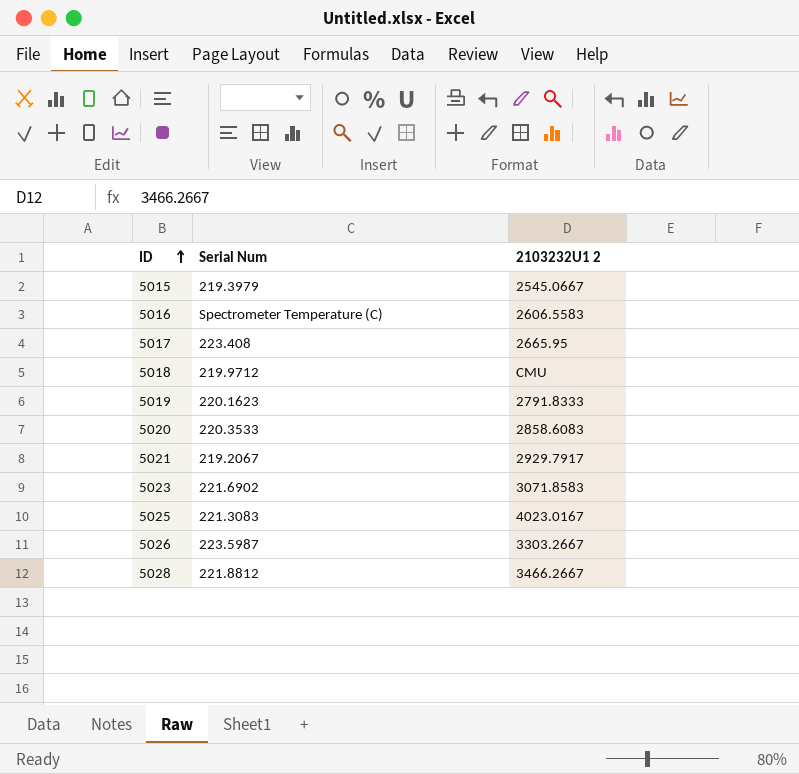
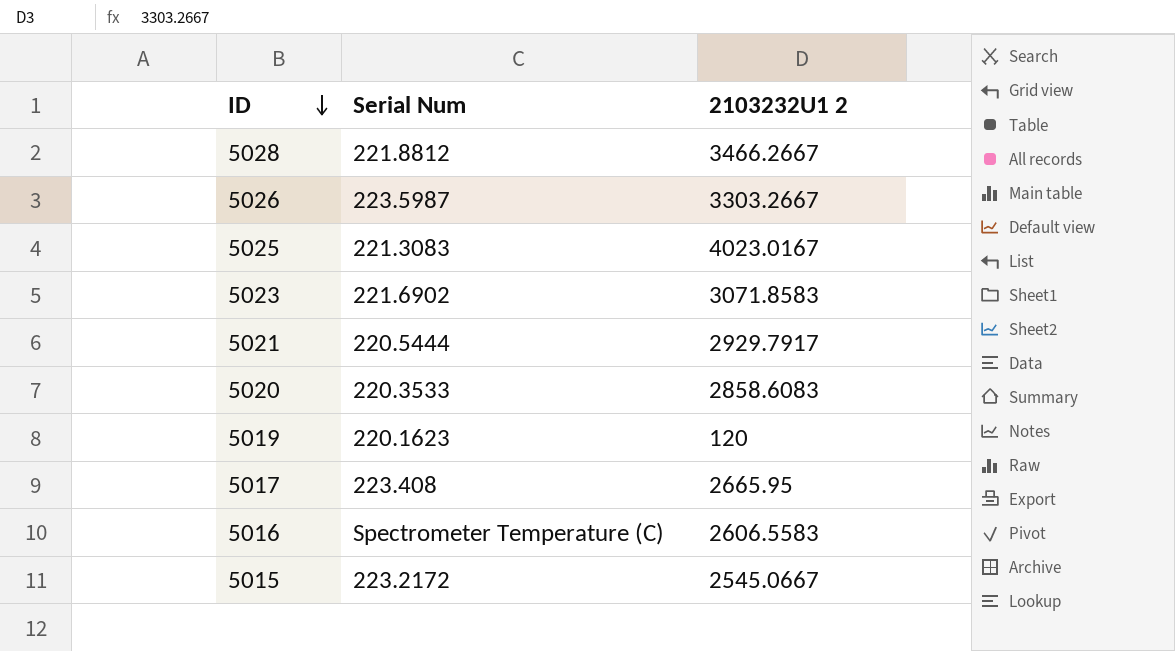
row order: ID ascending -> ID descending
row 5018: 219.9712 | CMU -> none
5021 | Serial Num: 219.2067 -> 220.5444
5019 | 2103232U1 2: 2791.8333 -> 120
5015 | Serial Num: 219.3979 -> 223.2172

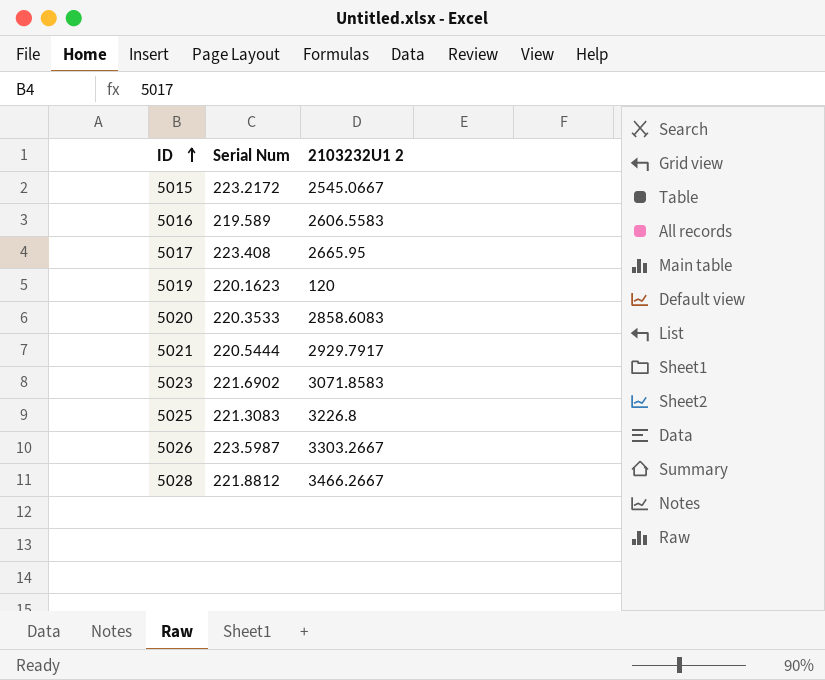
row order: ID descending -> ID ascending
5016 | Serial Num: Spectrometer Temperature (C) -> 219.589
5025 | 2103232U1 2: 4023.0167 -> 3226.8

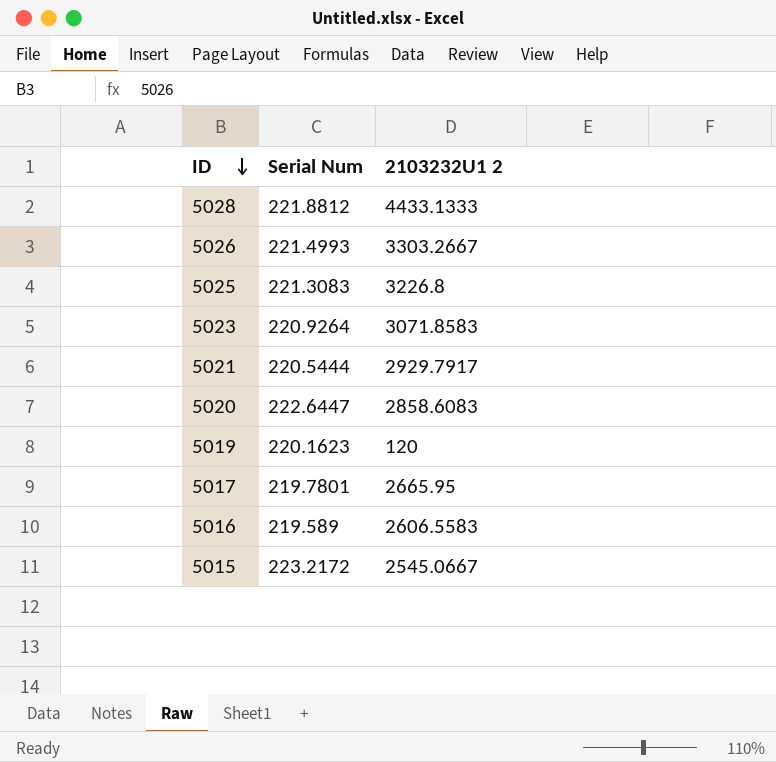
row order: ID ascending -> ID descending
5028 | 2103232U1 2: 3466.2667 -> 4433.1333
5026 | Serial Num: 223.5987 -> 221.4993
5023 | Serial Num: 221.6902 -> 220.9264
5020 | Serial Num: 220.3533 -> 222.6447
5017 | Serial Num: 223.408 -> 219.7801

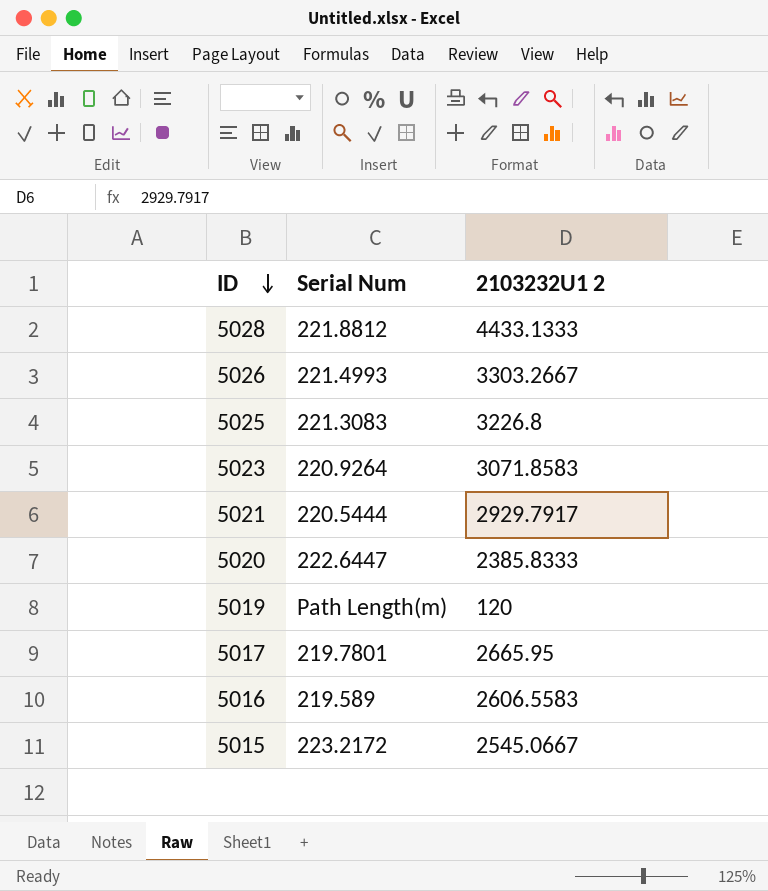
5020 | 2103232U1 2: 2858.6083 -> 2385.8333
5019 | Serial Num: 220.1623 -> Path Length(m)

